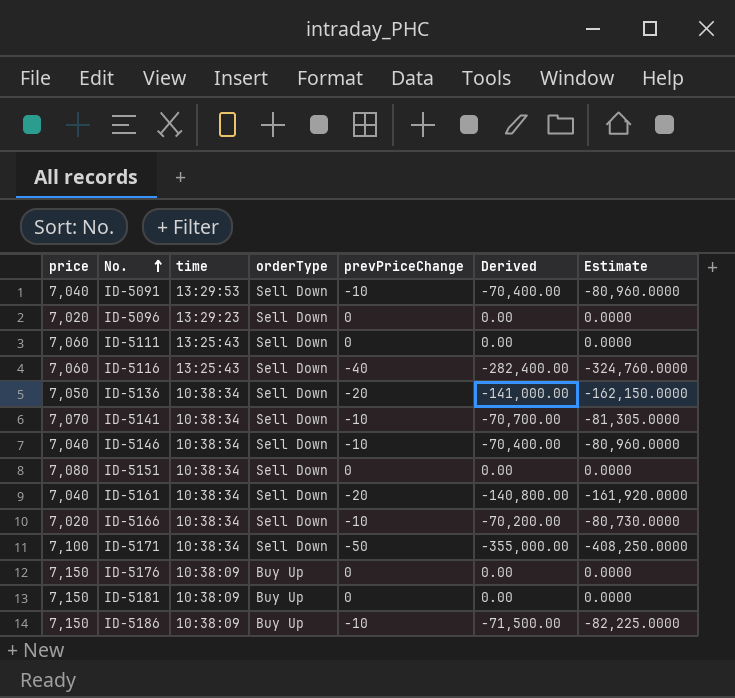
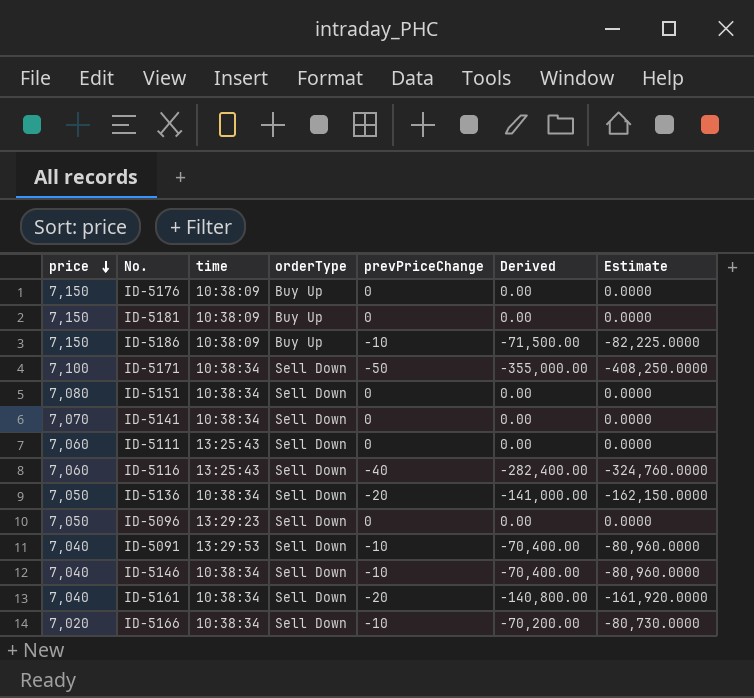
row order: No. ascending -> price descending
ID-5141 | prevPriceChange: -10 -> 0
ID-5141 | Derived: -70,700.00 -> 0.00
ID-5141 | Estimate: -81,305.0000 -> 0.0000
ID-5096 | price: 7,020 -> 7,050

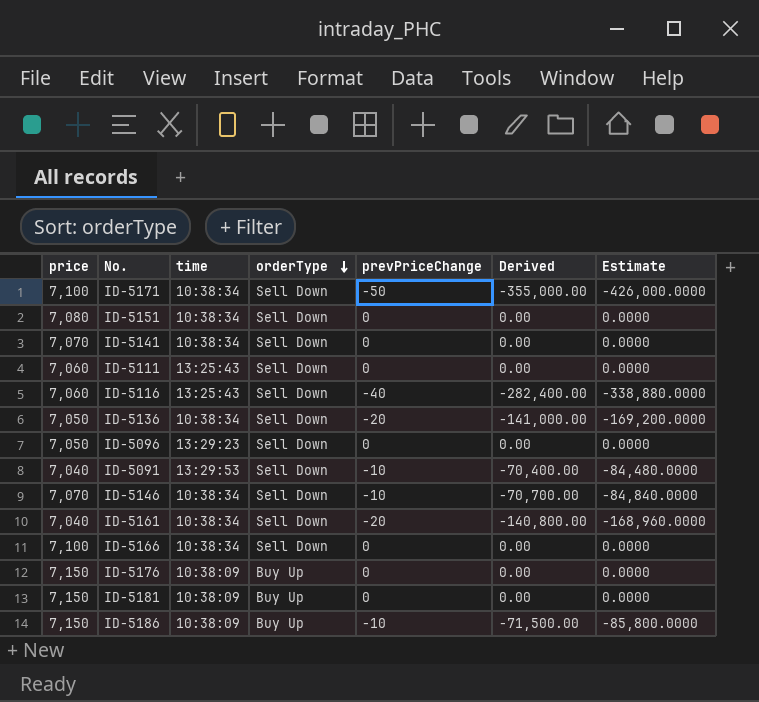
row order: price descending -> orderType descending
column Estimate | formula: [Derived] * 1.15 -> [Derived] * 1.2
ID-5146 | price: 7,040 -> 7,070
ID-5146 | Derived: -70,400.00 -> -70,700.00
ID-5166 | price: 7,020 -> 7,100
ID-5166 | prevPriceChange: -10 -> 0
ID-5166 | Derived: -70,200.00 -> 0.00

